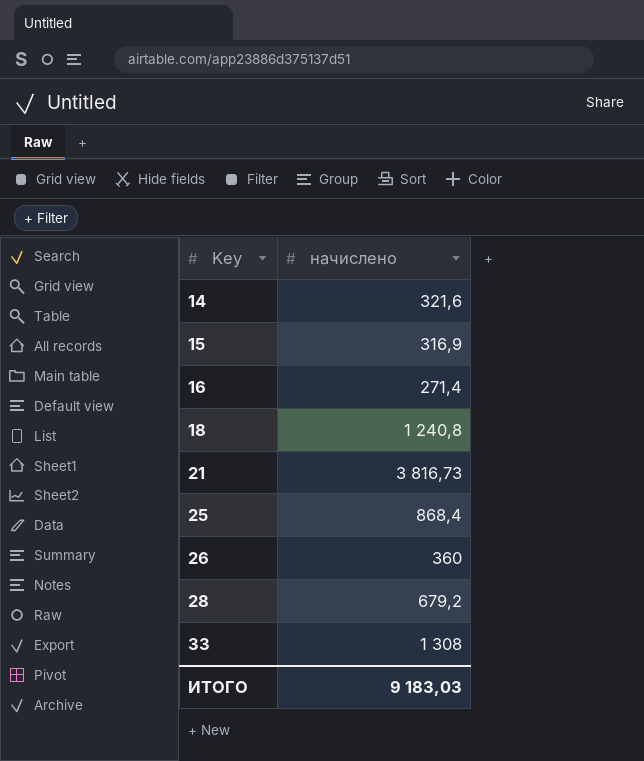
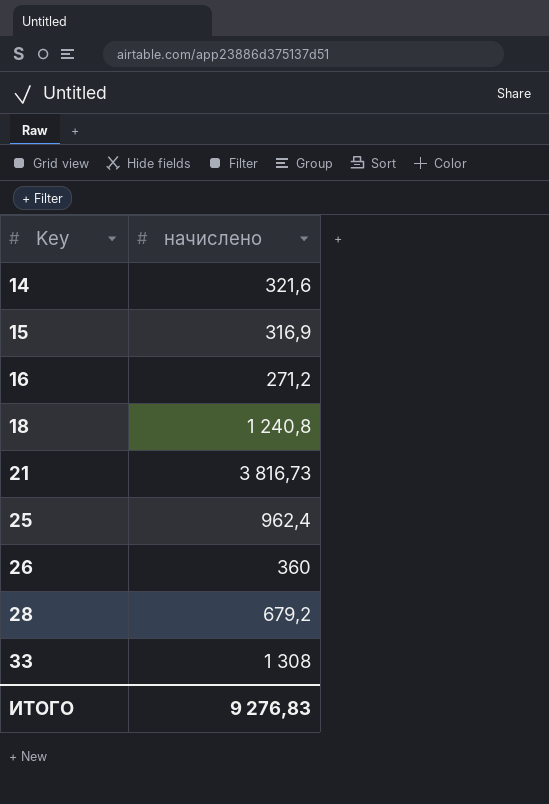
16 | начислено: 271,4 -> 271,2
25 | начислено: 868,4 -> 962,4
ИТОГО | начислено: 9 183,03 -> 9 276,83

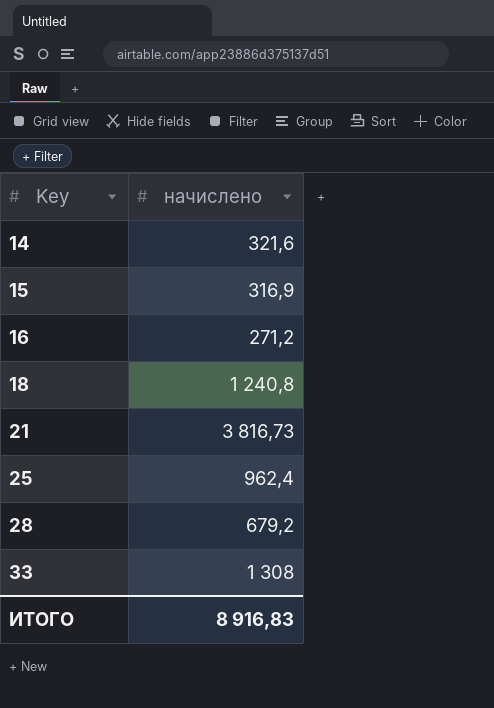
row 26: 360 -> none
ИТОГО | начислено: 9 276,83 -> 8 916,83

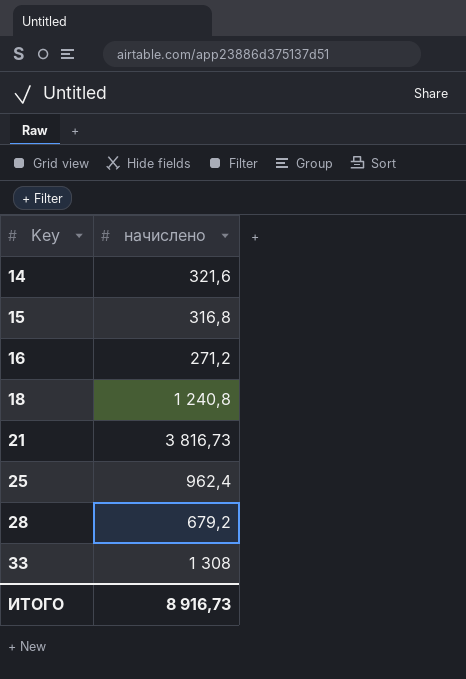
15 | начислено: 316,9 -> 316,8
ИТОГО | начислено: 8 916,83 -> 8 916,73

